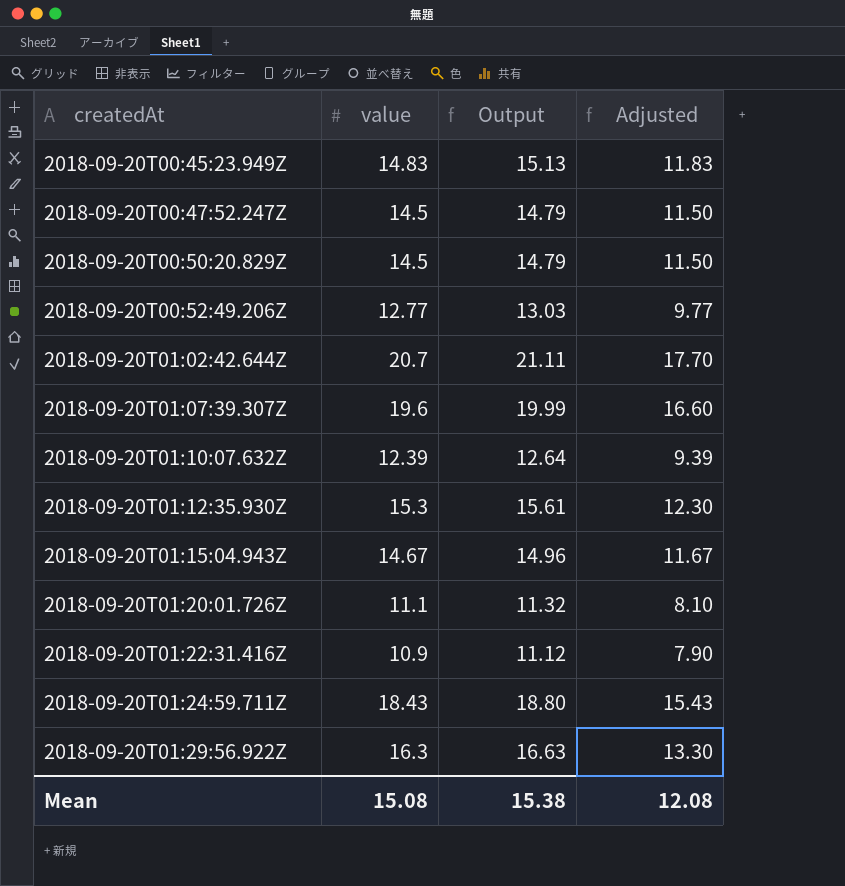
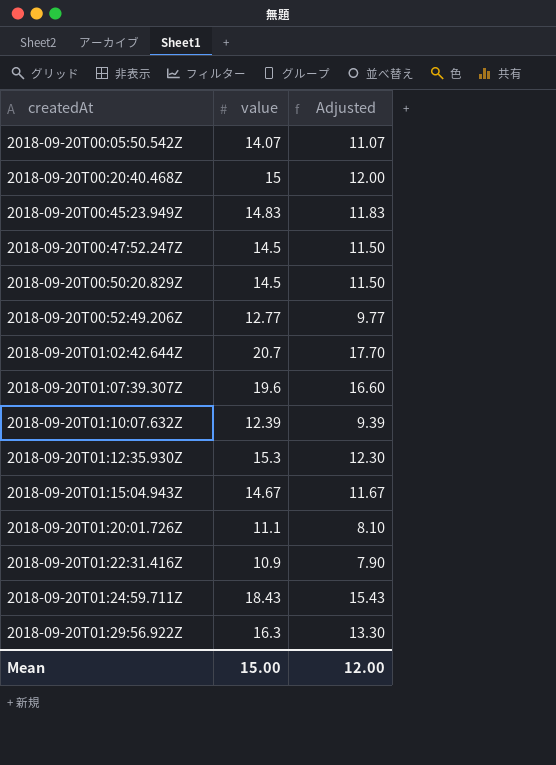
column Output | formula: [value] * 1.02 -> none
row 2018-09-20T00:05:50.542Z: none -> 14.07 | 11.07
row 2018-09-20T00:20:40.468Z: none -> 15 | 12.00
Mean | value: 15.08 -> 15.00
Mean | Adjusted: 12.08 -> 12.00

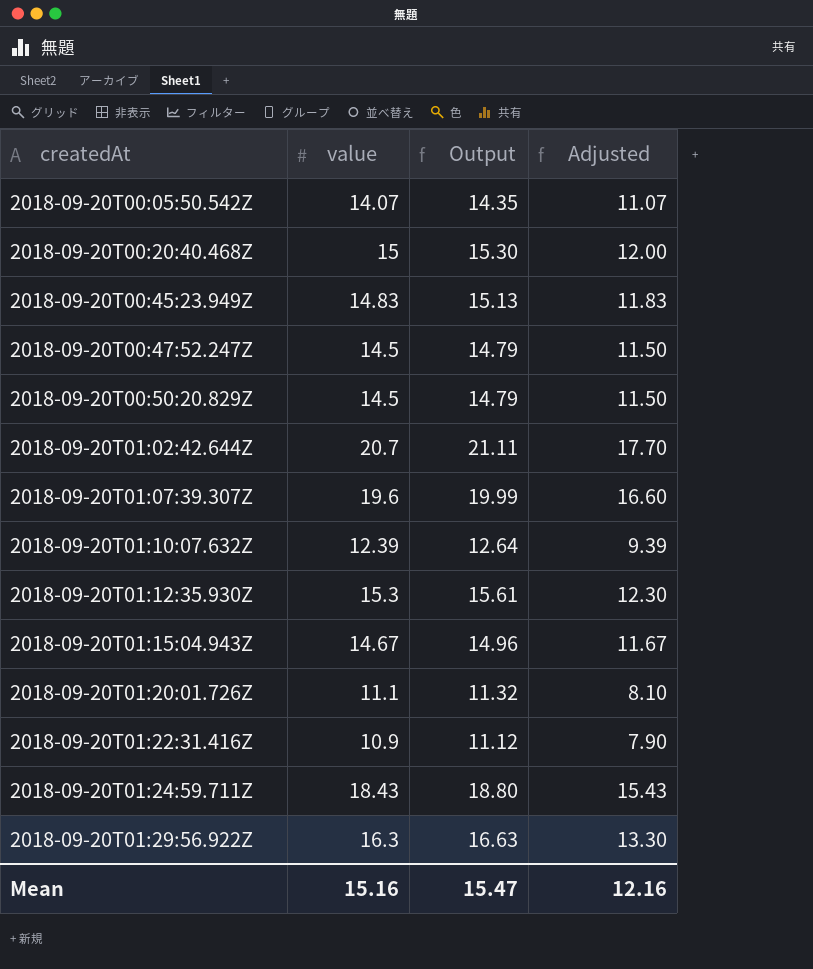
column Output | formula: none -> [value] * 1.02
row 2018-09-20T00:52:49.206Z: 12.77 | 9.77 -> none
Mean | value: 15.00 -> 15.16
Mean | Adjusted: 12.00 -> 12.16

